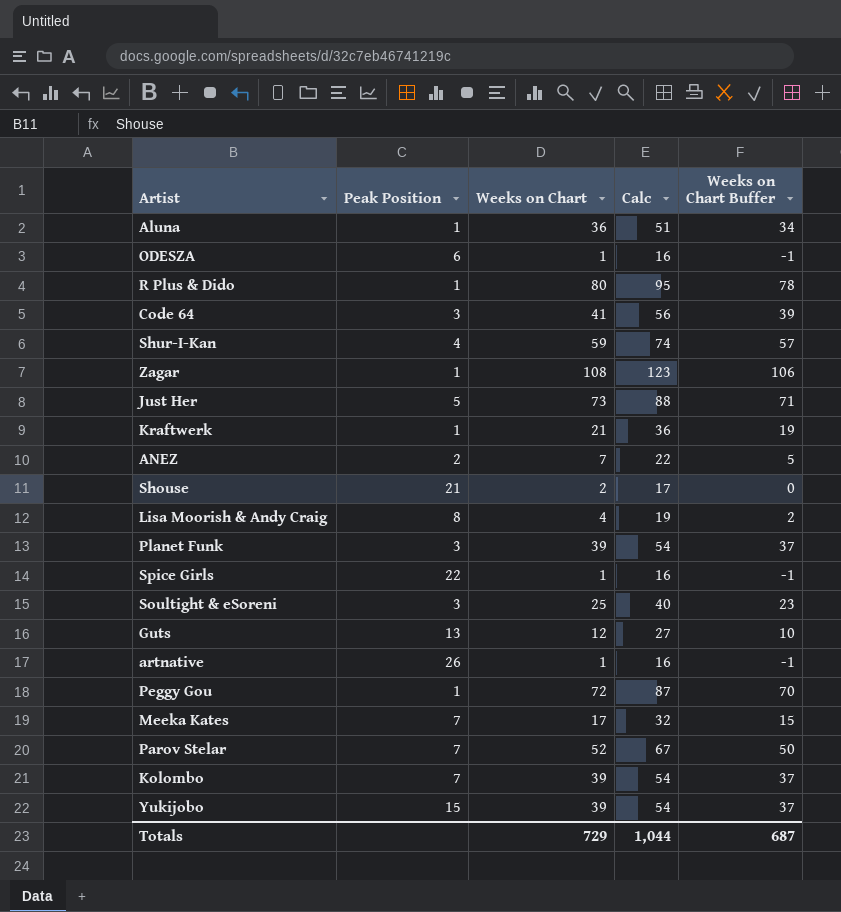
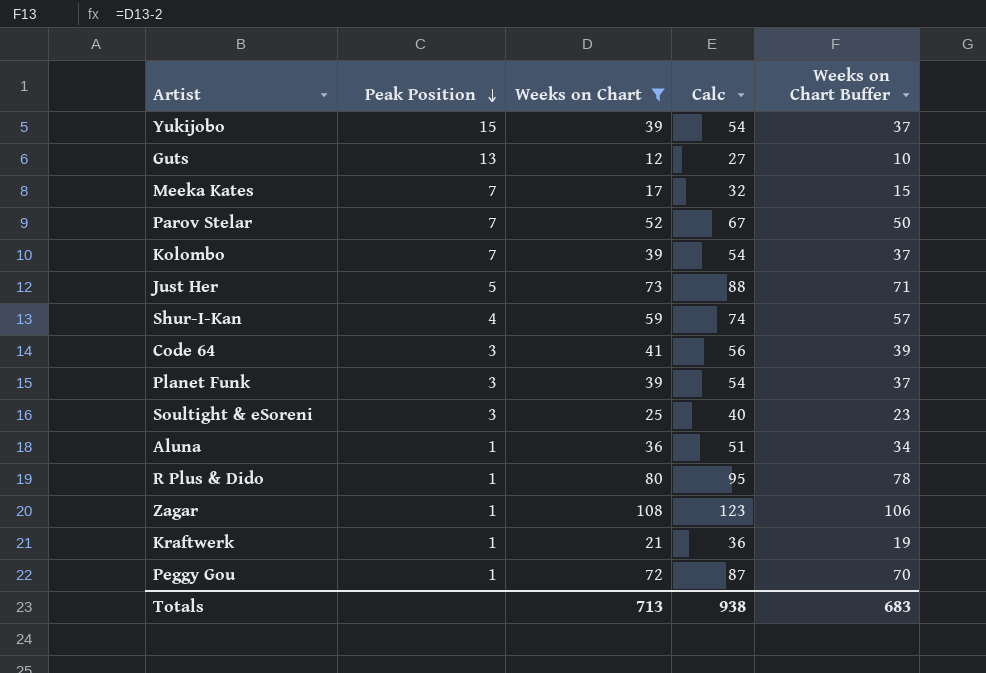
filter: none -> Weeks on Chart >= 12
row order: none -> Peak Position descending
Totals | Weeks on Chart: 729 -> 713
Totals | Calc: 1,044 -> 938
Totals | Weeks on Chart Buffer: 687 -> 683

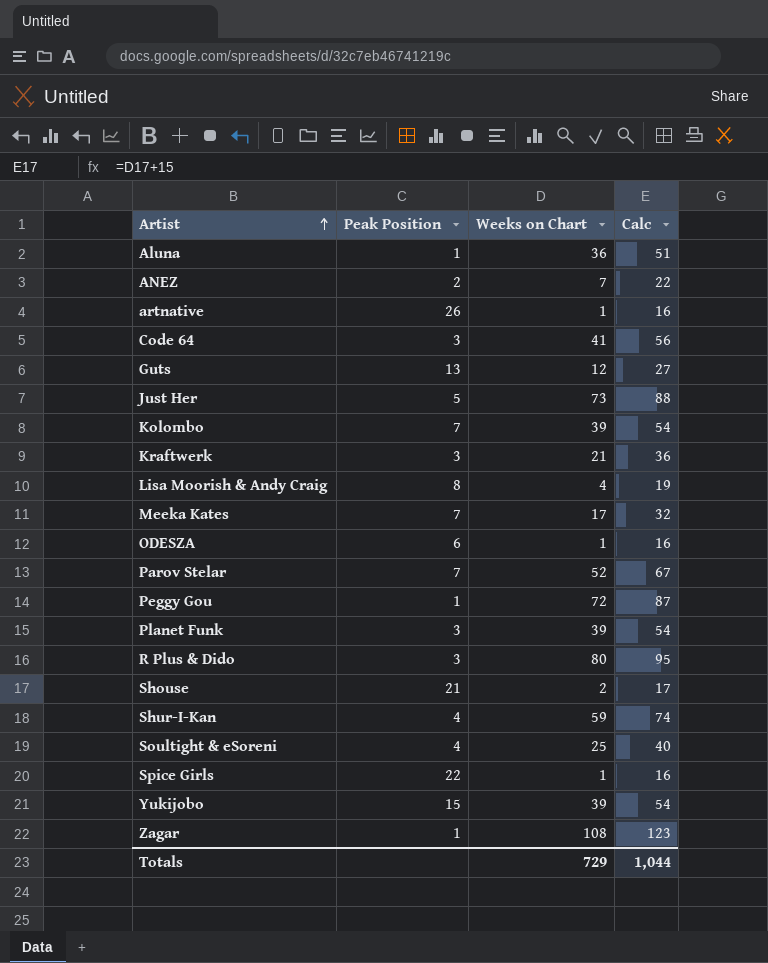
filter: Weeks on Chart >= 12 -> none
row order: Peak Position descending -> Artist ascending
column Weeks on Chart Buffer | formula: [Weeks on Chart] - 2 -> none
Kraftwerk | Peak Position: 1 -> 3
R Plus & Dido | Peak Position: 1 -> 3
Soultight & eSoreni | Peak Position: 3 -> 4
Totals | Weeks on Chart: 713 -> 729
Totals | Calc: 938 -> 1,044

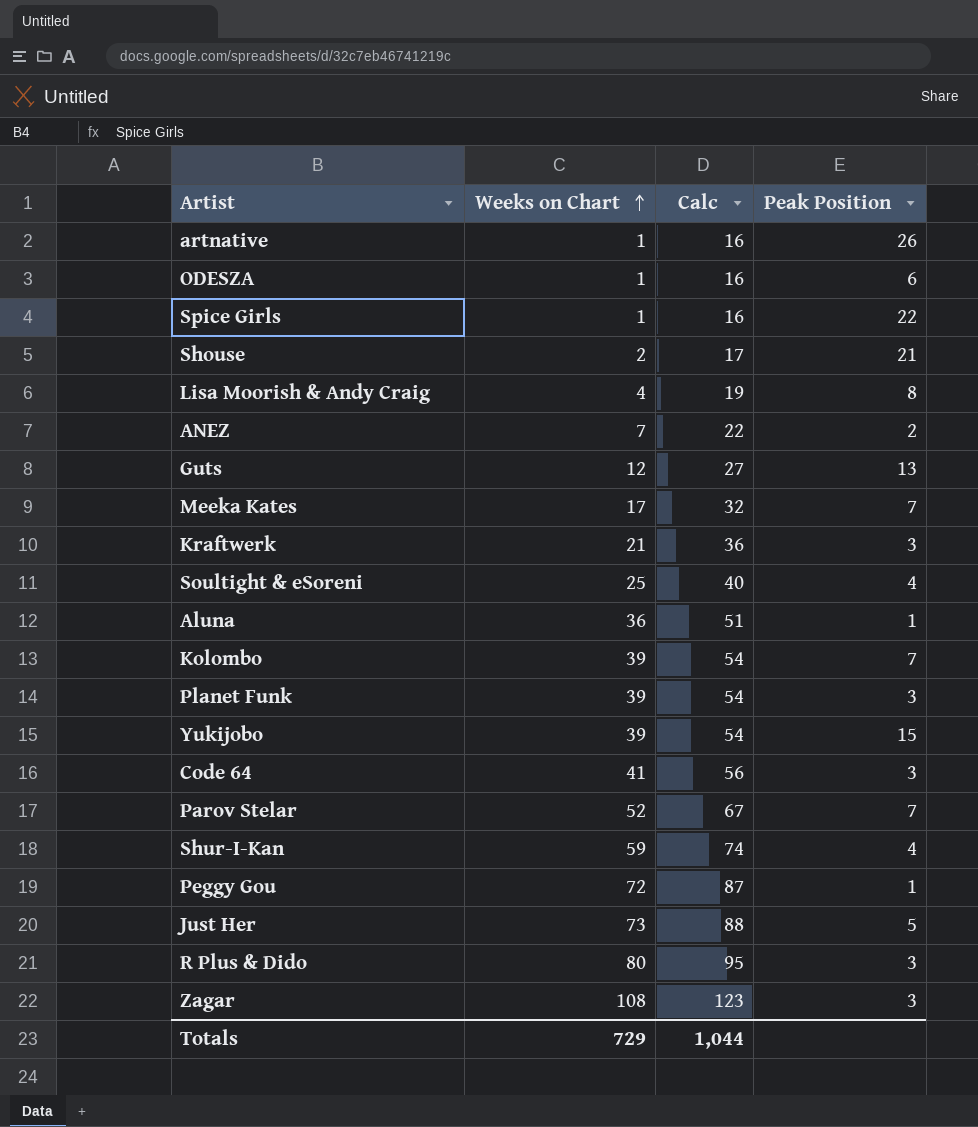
row order: Artist ascending -> Weeks on Chart ascending
column Peak Position | position: 2 -> 4
Zagar | Peak Position: 1 -> 3

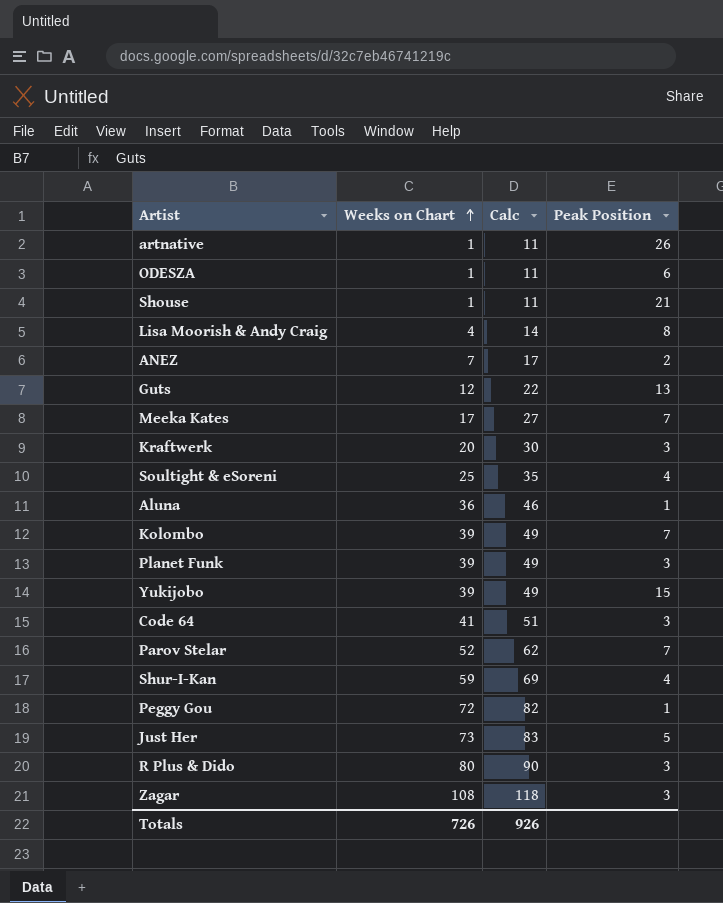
column Calc | formula: [Weeks on Chart] + 15 -> [Weeks on Chart] + 10
row Spice Girls: 1 | 16 | 22 -> none
Shouse | Weeks on Chart: 2 -> 1
Kraftwerk | Weeks on Chart: 21 -> 20
Totals | Weeks on Chart: 729 -> 726
Totals | Calc: 1,044 -> 926

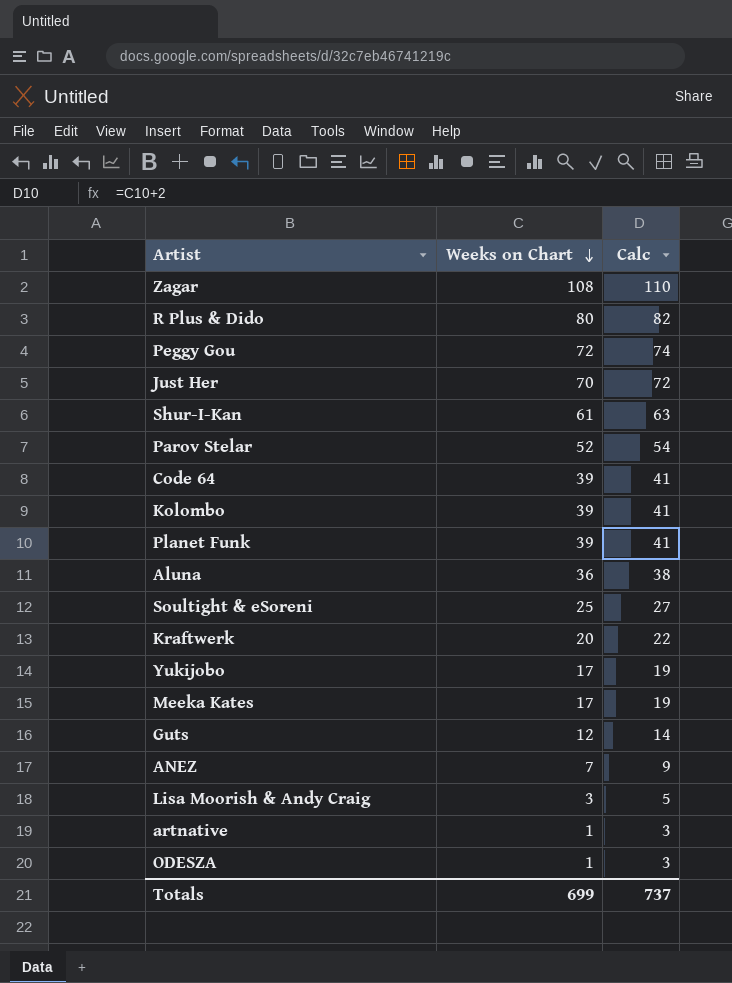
row order: Weeks on Chart ascending -> Weeks on Chart descending
column Peak Position | position: 4 -> none
column Calc | formula: [Weeks on Chart] + 10 -> [Weeks on Chart] + 2
row Shouse: 1 | 11 | 21 -> none
Just Her | Weeks on Chart: 73 -> 70
Shur-I-Kan | Weeks on Chart: 59 -> 61
Code 64 | Weeks on Chart: 41 -> 39
Yukijobo | Weeks on Chart: 39 -> 17
Lisa Moorish & Andy Craig | Weeks on Chart: 4 -> 3
Totals | Weeks on Chart: 726 -> 699
Totals | Calc: 926 -> 737

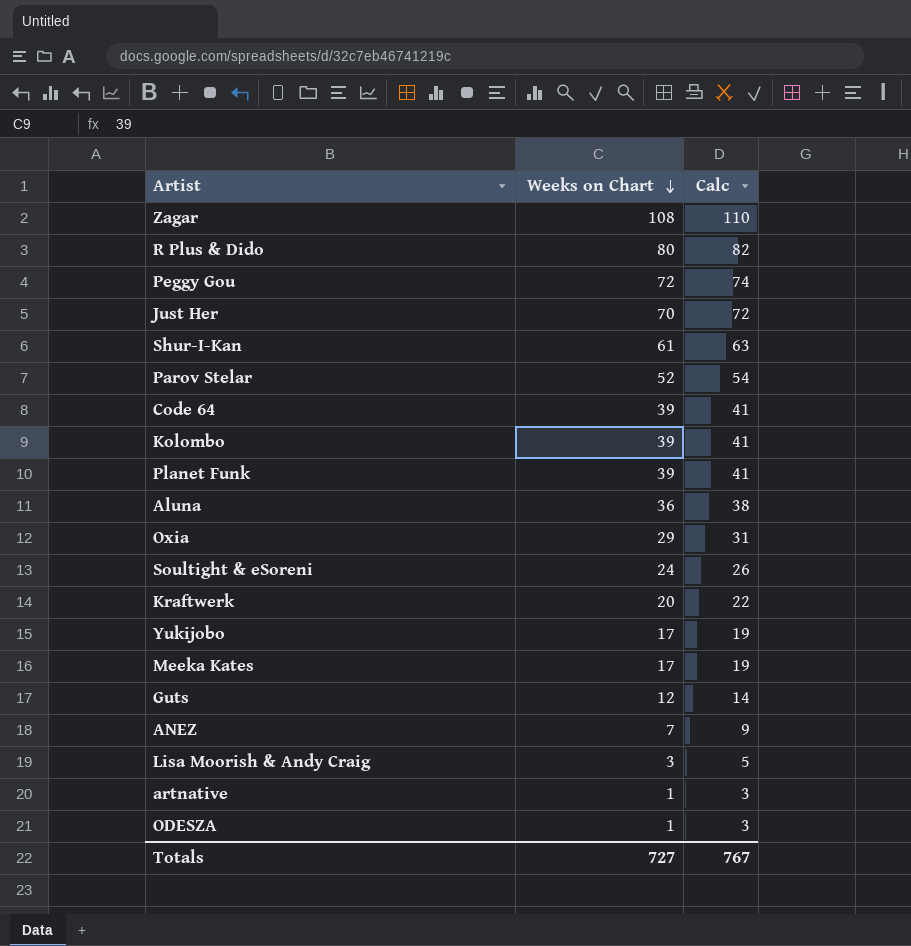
row Oxia: none -> 29 | 31
Soultight & eSoreni | Weeks on Chart: 25 -> 24
Soultight & eSoreni | Calc: 27 -> 26
Totals | Weeks on Chart: 699 -> 727
Totals | Calc: 737 -> 767

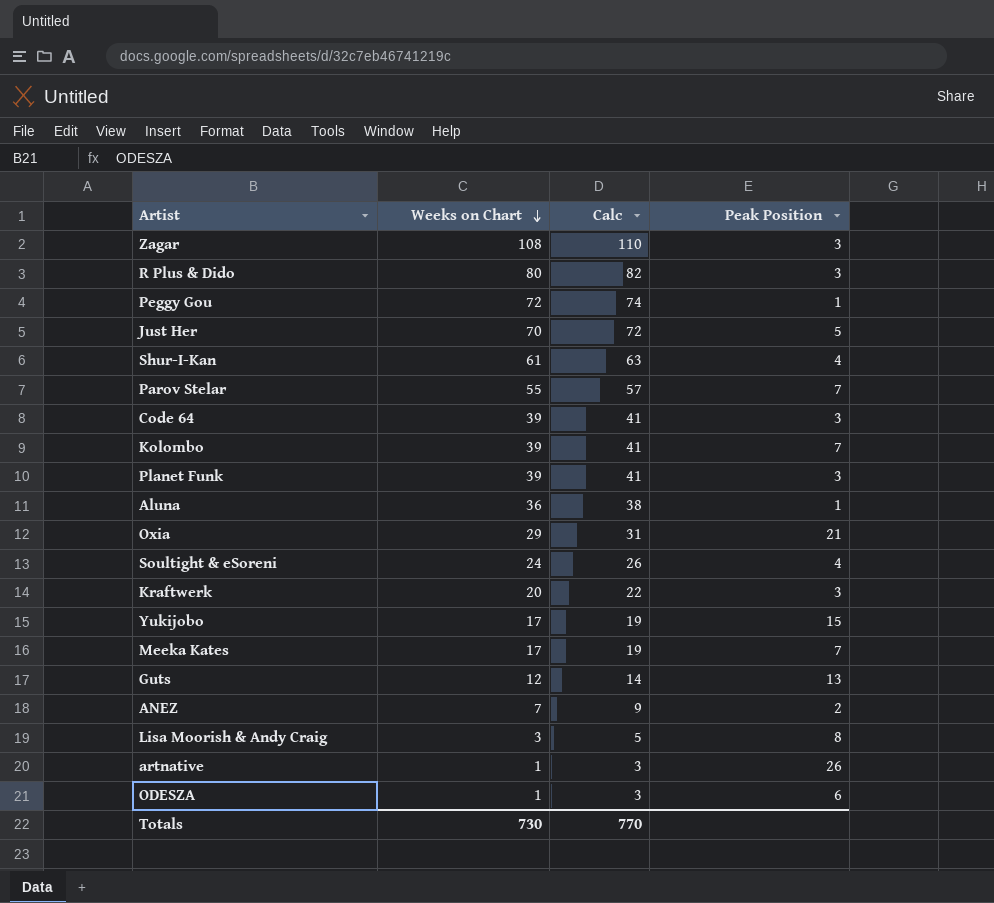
column Peak Position | position: none -> 4
Parov Stelar | Weeks on Chart: 52 -> 55
Parov Stelar | Calc: 54 -> 57
Totals | Weeks on Chart: 727 -> 730
Totals | Calc: 767 -> 770

